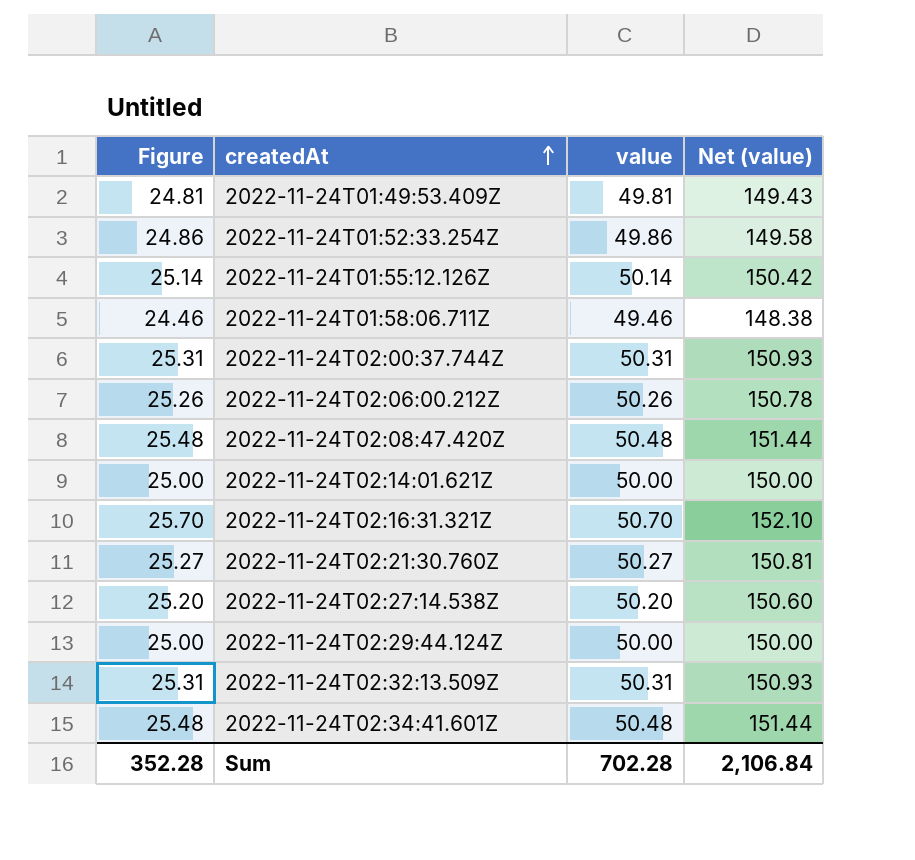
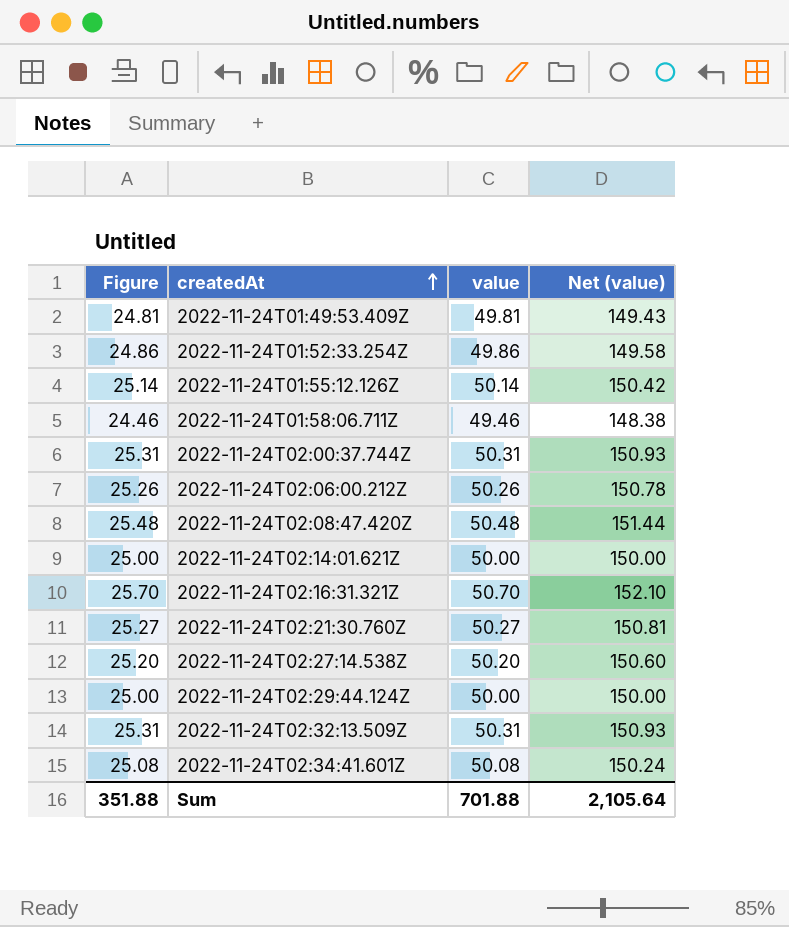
2022-11-24T02:34:41.601Z | Figure: 25.48 -> 25.08
2022-11-24T02:34:41.601Z | value: 50.48 -> 50.08
2022-11-24T02:34:41.601Z | Net (value): 151.44 -> 150.24
Sum | Figure: 352.28 -> 351.88
Sum | value: 702.28 -> 701.88
Sum | Net (value): 2,106.84 -> 2,105.64

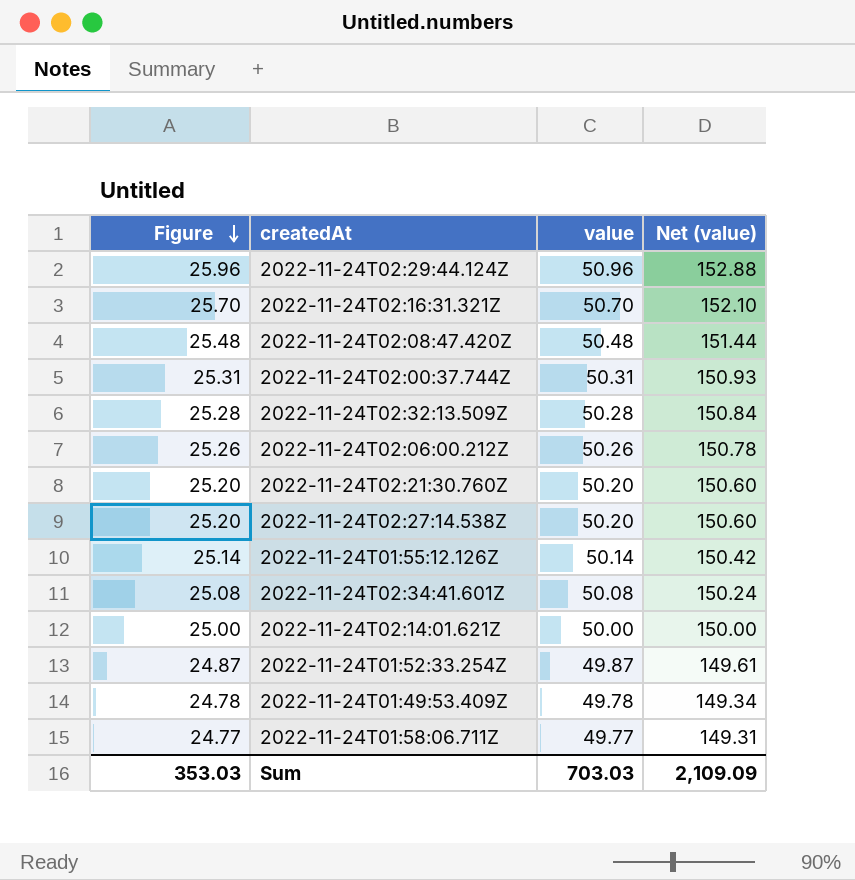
row order: createdAt ascending -> Figure descending
2022-11-24T02:29:44.124Z | Figure: 25.00 -> 25.96
2022-11-24T02:29:44.124Z | value: 50.00 -> 50.96
2022-11-24T02:29:44.124Z | Net (value): 150.00 -> 152.88
2022-11-24T02:32:13.509Z | Figure: 25.31 -> 25.28
2022-11-24T02:32:13.509Z | value: 50.31 -> 50.28
2022-11-24T02:32:13.509Z | Net (value): 150.93 -> 150.84
2022-11-24T02:21:30.760Z | Figure: 25.27 -> 25.20
2022-11-24T02:21:30.760Z | value: 50.27 -> 50.20
2022-11-24T02:21:30.760Z | Net (value): 150.81 -> 150.60
2022-11-24T01:52:33.254Z | Figure: 24.86 -> 24.87
2022-11-24T01:52:33.254Z | value: 49.86 -> 49.87
2022-11-24T01:52:33.254Z | Net (value): 149.58 -> 149.61
2022-11-24T01:49:53.409Z | Figure: 24.81 -> 24.78
2022-11-24T01:49:53.409Z | value: 49.81 -> 49.78
2022-11-24T01:49:53.409Z | Net (value): 149.43 -> 149.34
2022-11-24T01:58:06.711Z | Figure: 24.46 -> 24.77
2022-11-24T01:58:06.711Z | value: 49.46 -> 49.77
2022-11-24T01:58:06.711Z | Net (value): 148.38 -> 149.31
Sum | Figure: 351.88 -> 353.03
Sum | value: 701.88 -> 703.03
Sum | Net (value): 2,105.64 -> 2,109.09

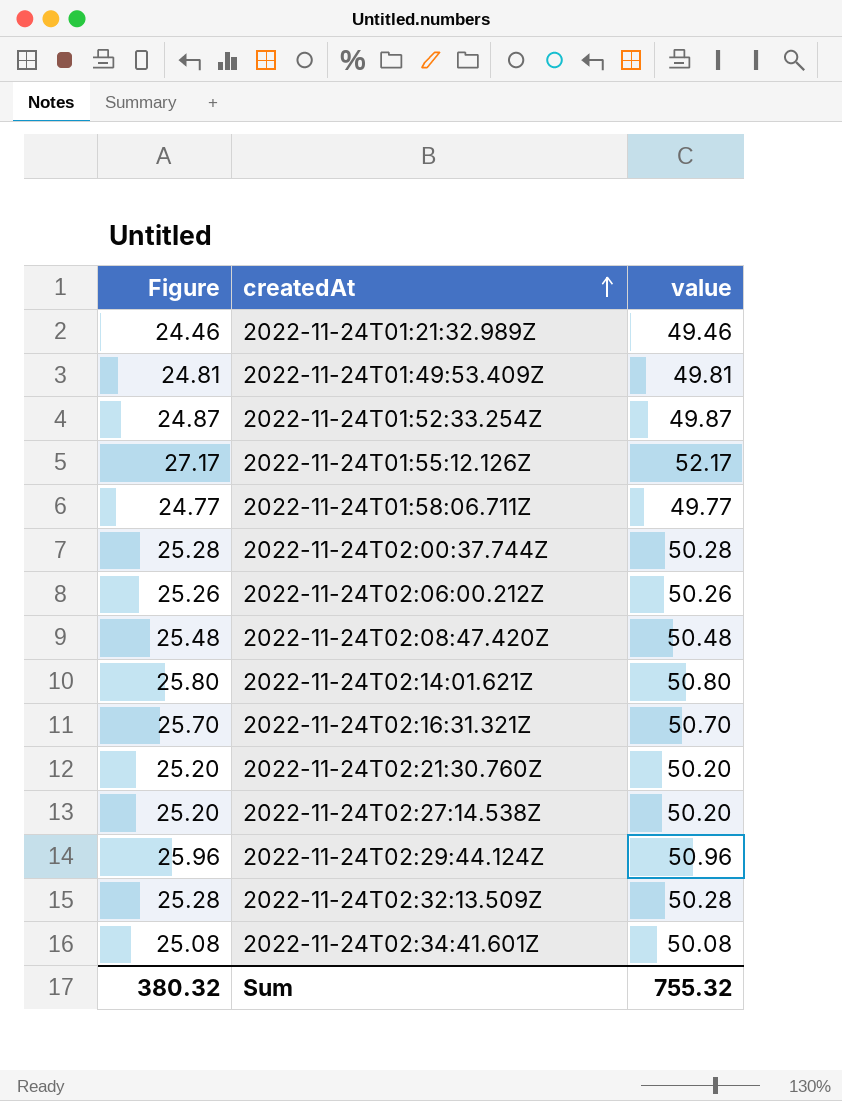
row order: Figure descending -> createdAt ascending
column Net (value) | formula: [value] * 3 -> none
row 2022-11-24T01:21:32.989Z: none -> 24.46 | 49.46
2022-11-24T01:49:53.409Z | Figure: 24.78 -> 24.81
2022-11-24T01:49:53.409Z | value: 49.78 -> 49.81
2022-11-24T01:55:12.126Z | Figure: 25.14 -> 27.17
2022-11-24T01:55:12.126Z | value: 50.14 -> 52.17
2022-11-24T02:00:37.744Z | Figure: 25.31 -> 25.28
2022-11-24T02:00:37.744Z | value: 50.31 -> 50.28
2022-11-24T02:14:01.621Z | Figure: 25.00 -> 25.80
2022-11-24T02:14:01.621Z | value: 50.00 -> 50.80
Sum | Figure: 353.03 -> 380.32
Sum | value: 703.03 -> 755.32

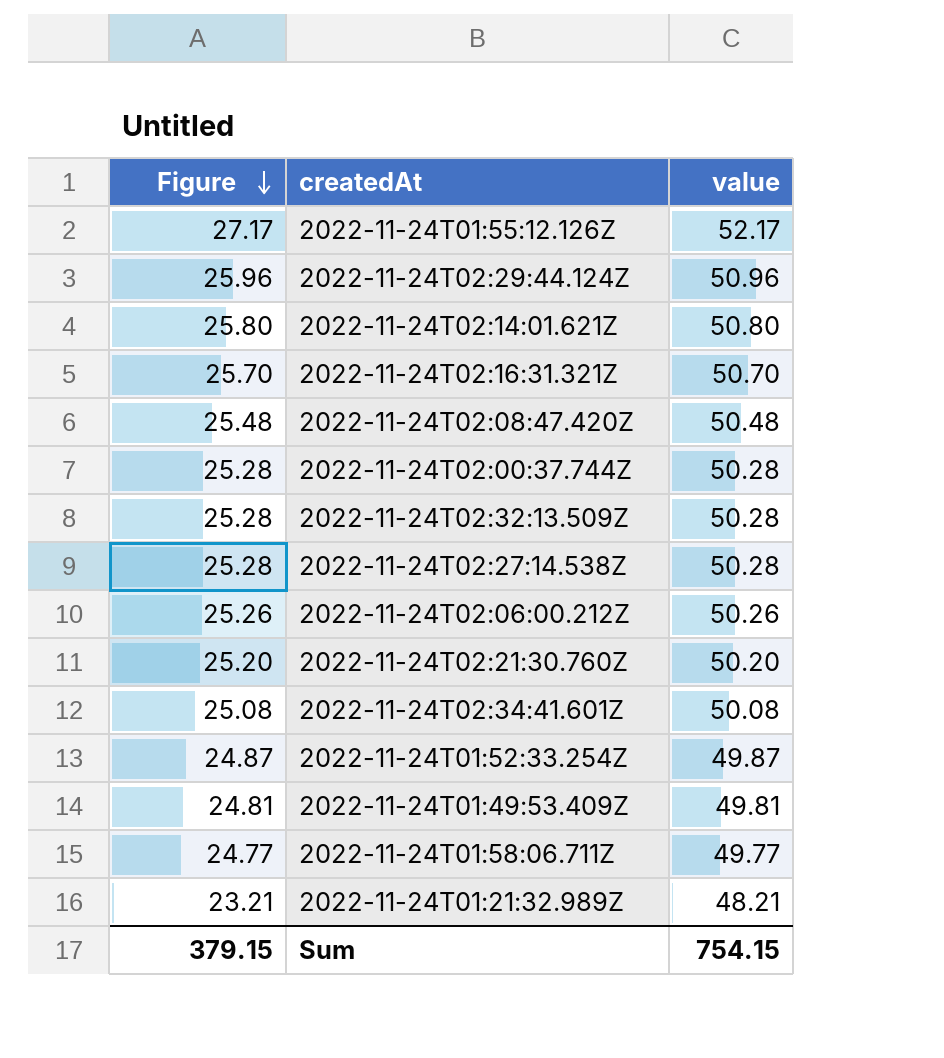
row order: createdAt ascending -> Figure descending
2022-11-24T02:27:14.538Z | Figure: 25.20 -> 25.28
2022-11-24T02:27:14.538Z | value: 50.20 -> 50.28
2022-11-24T01:21:32.989Z | Figure: 24.46 -> 23.21
2022-11-24T01:21:32.989Z | value: 49.46 -> 48.21
Sum | Figure: 380.32 -> 379.15
Sum | value: 755.32 -> 754.15

